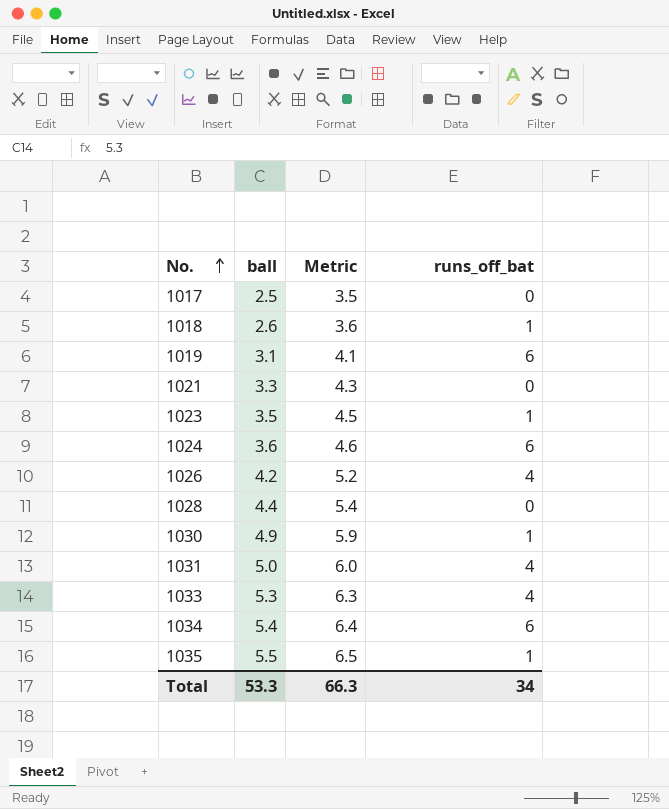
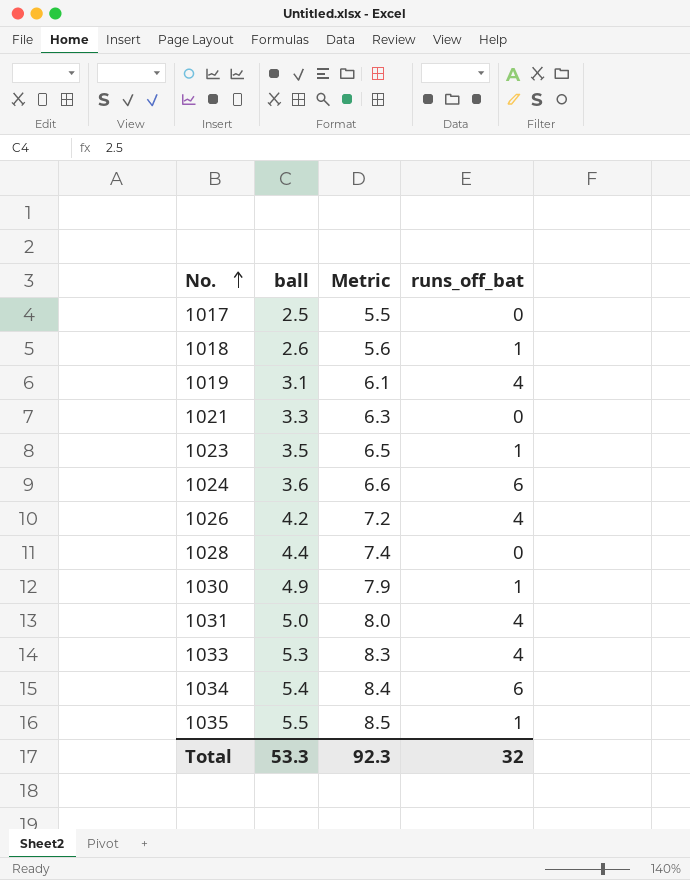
column Metric | formula: [ball] + 1 -> [ball] + 3
1019 | runs_off_bat: 6 -> 4
Total | Metric: 66.3 -> 92.3
Total | runs_off_bat: 34 -> 32

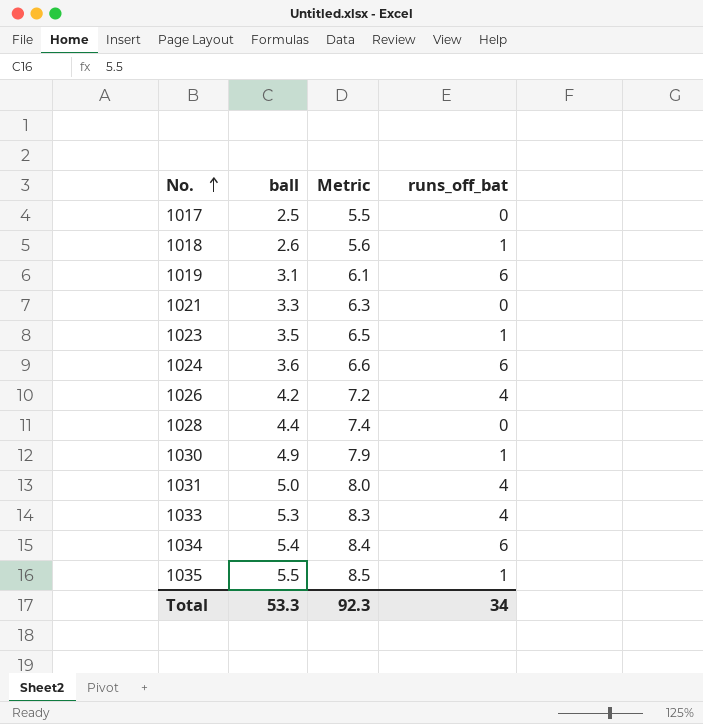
1019 | runs_off_bat: 4 -> 6
Total | runs_off_bat: 32 -> 34

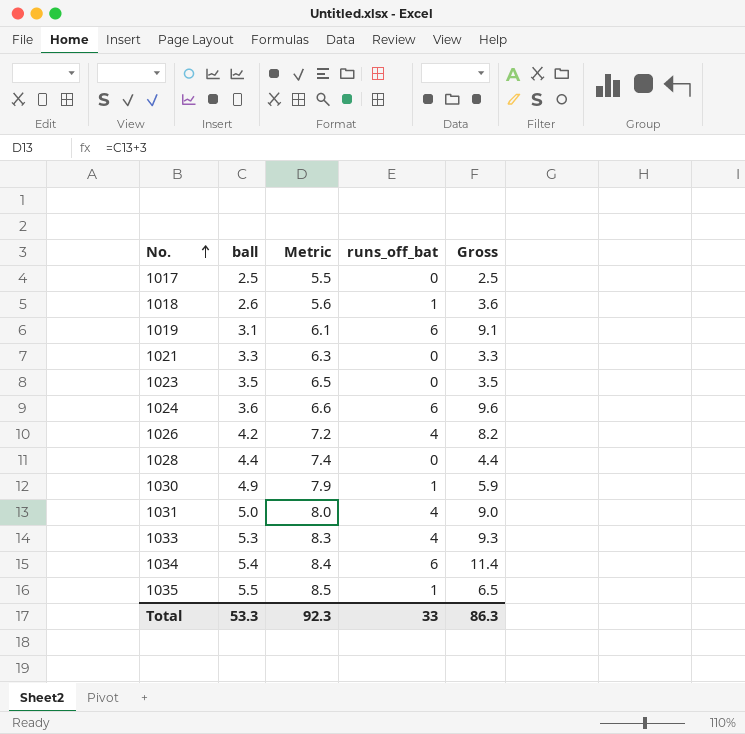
column Gross | formula: none -> [ball] + [runs_off_bat]
1023 | runs_off_bat: 1 -> 0
Total | runs_off_bat: 34 -> 33

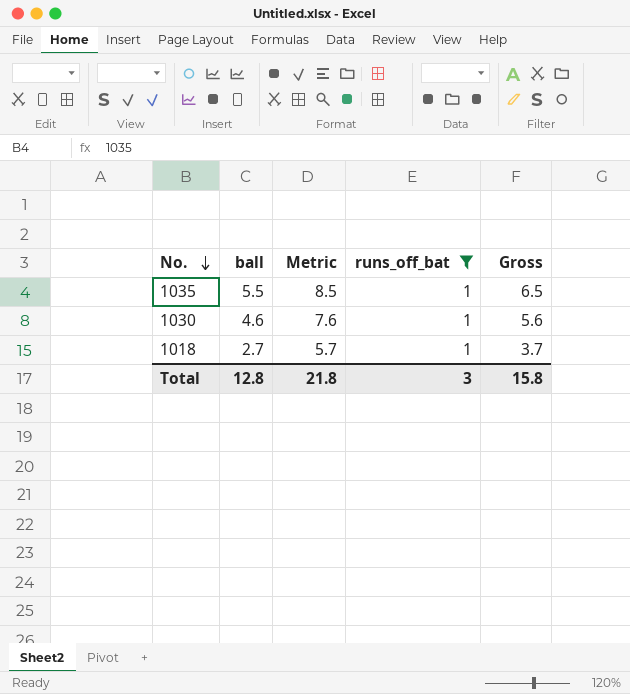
filter: none -> runs_off_bat = 1
row order: No. ascending -> No. descending
1030 | ball: 4.9 -> 4.6
1030 | Metric: 7.9 -> 7.6
1030 | Gross: 5.9 -> 5.6
1018 | ball: 2.6 -> 2.7
1018 | Metric: 5.6 -> 5.7
1018 | Gross: 3.6 -> 3.7
Total | ball: 53.3 -> 12.8
Total | Metric: 92.3 -> 21.8
Total | runs_off_bat: 33 -> 3
Total | Gross: 86.3 -> 15.8

